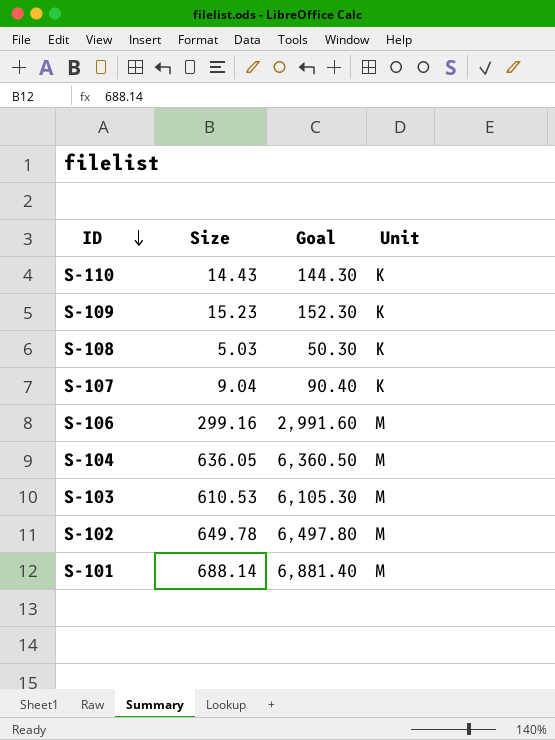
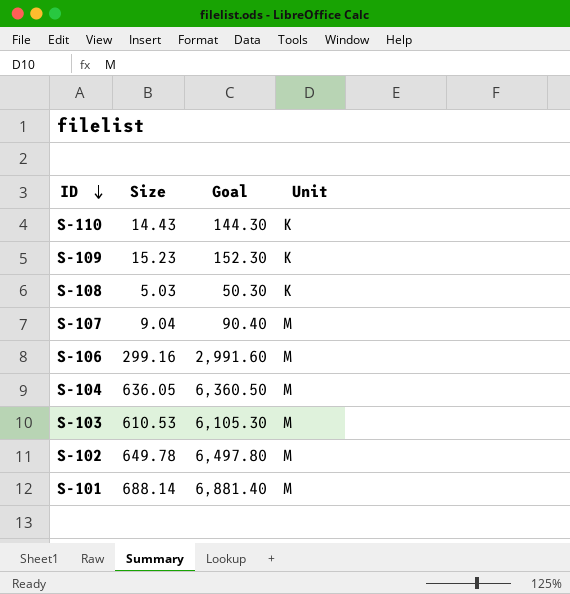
S-107 | Unit: K -> M

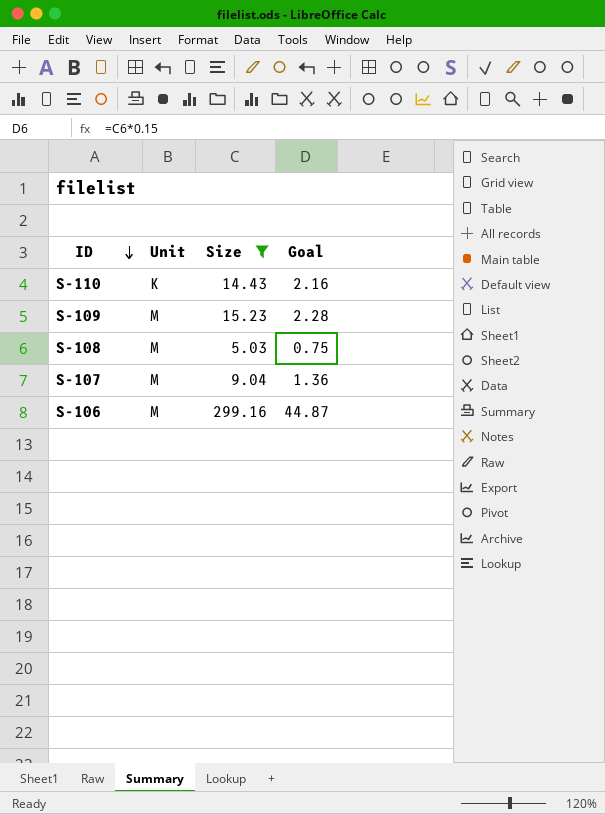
filter: none -> Size <= 299.16
column Unit | position: 4 -> 2
column Goal | formula: [Size] * 10 -> [Size] * 0.15
S-109 | Unit: K -> M
S-108 | Unit: K -> M

